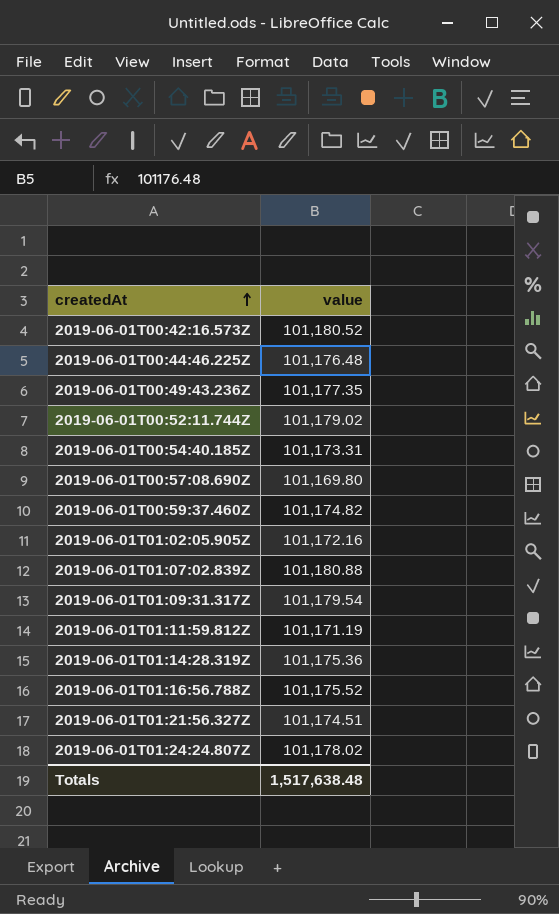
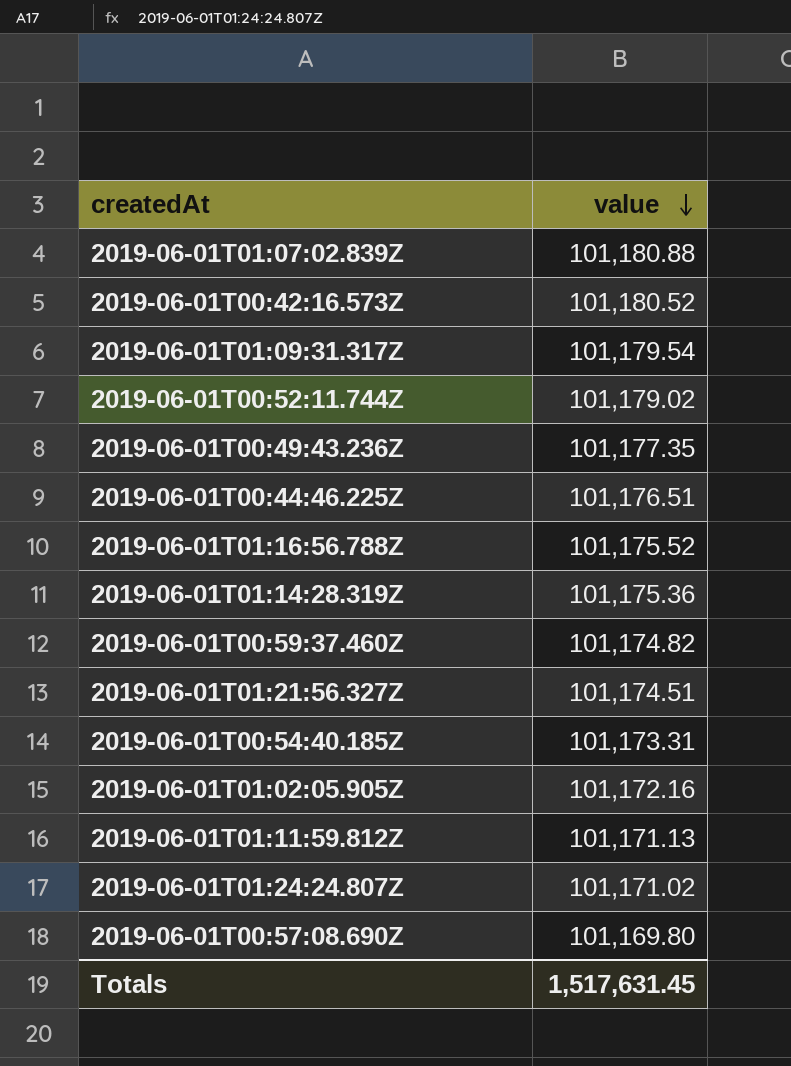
row order: createdAt ascending -> value descending
2019-06-01T00:44:46.225Z | value: 101,176.48 -> 101,176.51
2019-06-01T01:11:59.812Z | value: 101,171.19 -> 101,171.13
2019-06-01T01:24:24.807Z | value: 101,178.02 -> 101,171.02
Totals | value: 1,517,638.48 -> 1,517,631.45

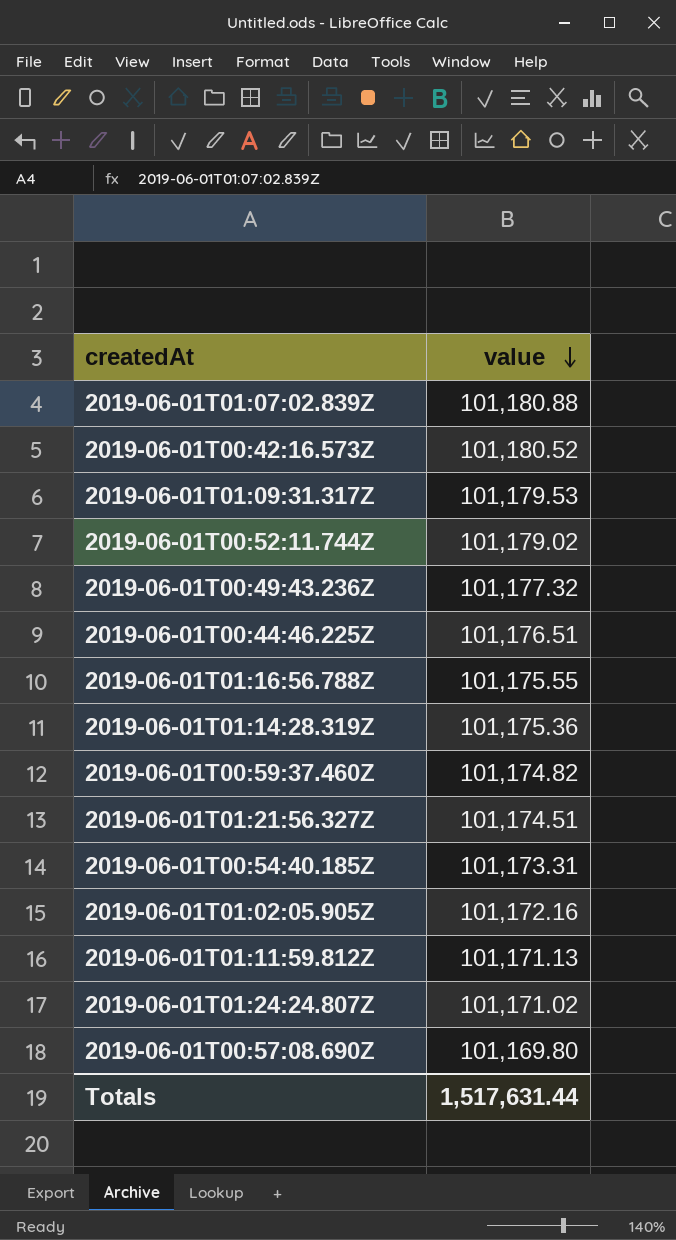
2019-06-01T01:09:31.317Z | value: 101,179.54 -> 101,179.53
2019-06-01T00:49:43.236Z | value: 101,177.35 -> 101,177.32
2019-06-01T01:16:56.788Z | value: 101,175.52 -> 101,175.55
Totals | value: 1,517,631.45 -> 1,517,631.44

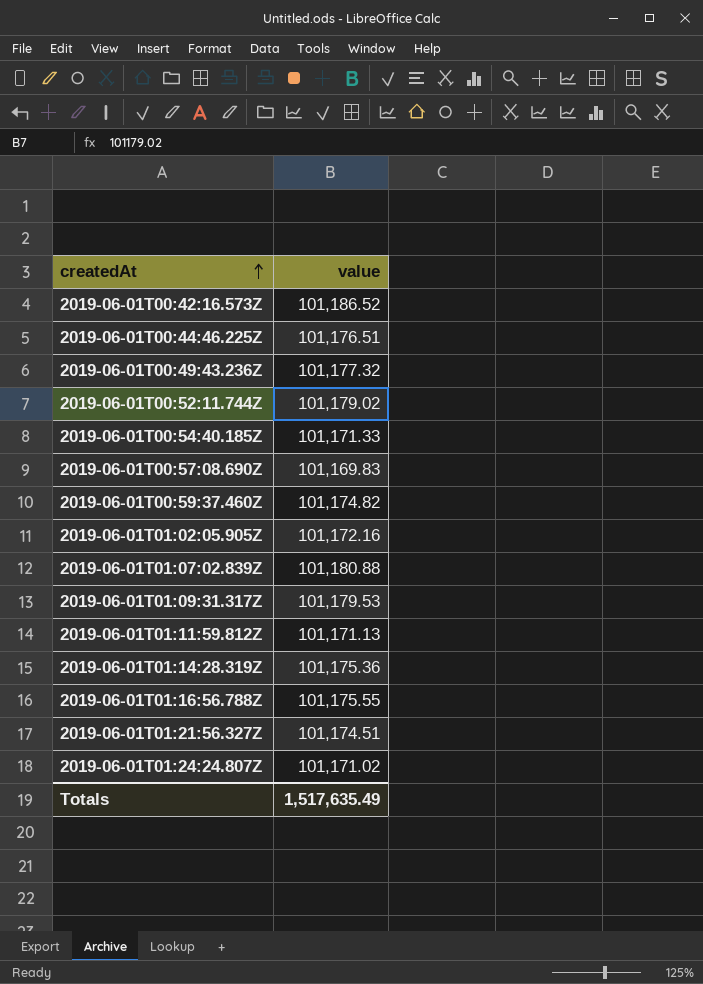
row order: value descending -> createdAt ascending
2019-06-01T00:42:16.573Z | value: 101,180.52 -> 101,186.52
2019-06-01T00:54:40.185Z | value: 101,173.31 -> 101,171.33
2019-06-01T00:57:08.690Z | value: 101,169.80 -> 101,169.83
Totals | value: 1,517,631.44 -> 1,517,635.49

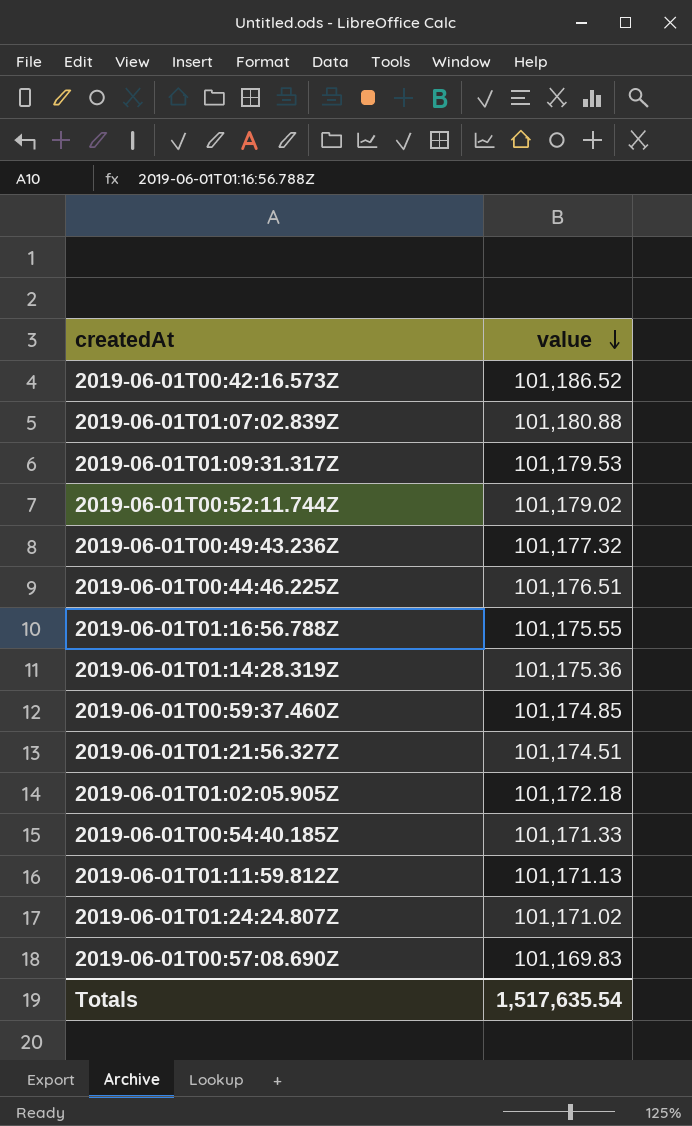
row order: createdAt ascending -> value descending
2019-06-01T00:59:37.460Z | value: 101,174.82 -> 101,174.85
2019-06-01T01:02:05.905Z | value: 101,172.16 -> 101,172.18
Totals | value: 1,517,635.49 -> 1,517,635.54

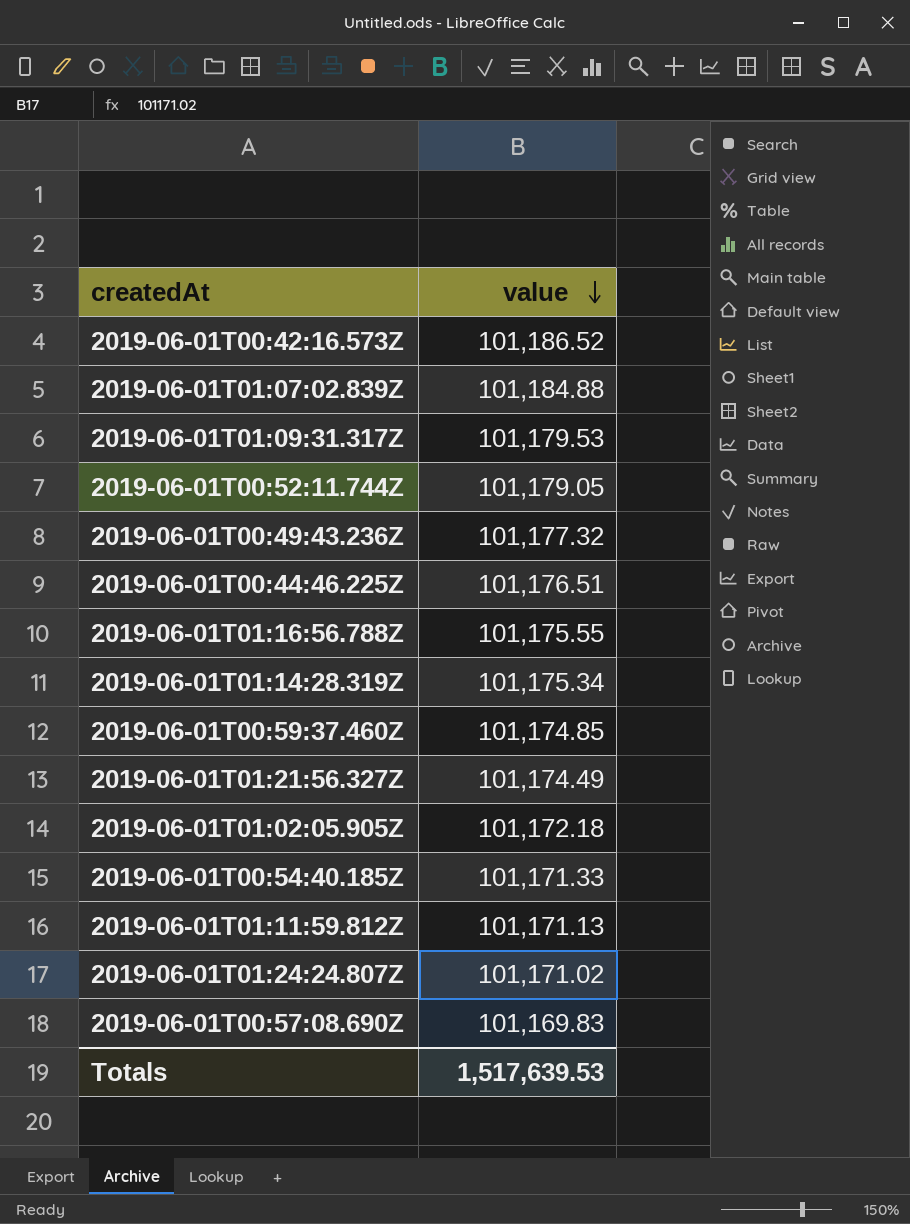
2019-06-01T01:07:02.839Z | value: 101,180.88 -> 101,184.88
2019-06-01T00:52:11.744Z | value: 101,179.02 -> 101,179.05
2019-06-01T01:14:28.319Z | value: 101,175.36 -> 101,175.34
2019-06-01T01:21:56.327Z | value: 101,174.51 -> 101,174.49
Totals | value: 1,517,635.54 -> 1,517,639.53

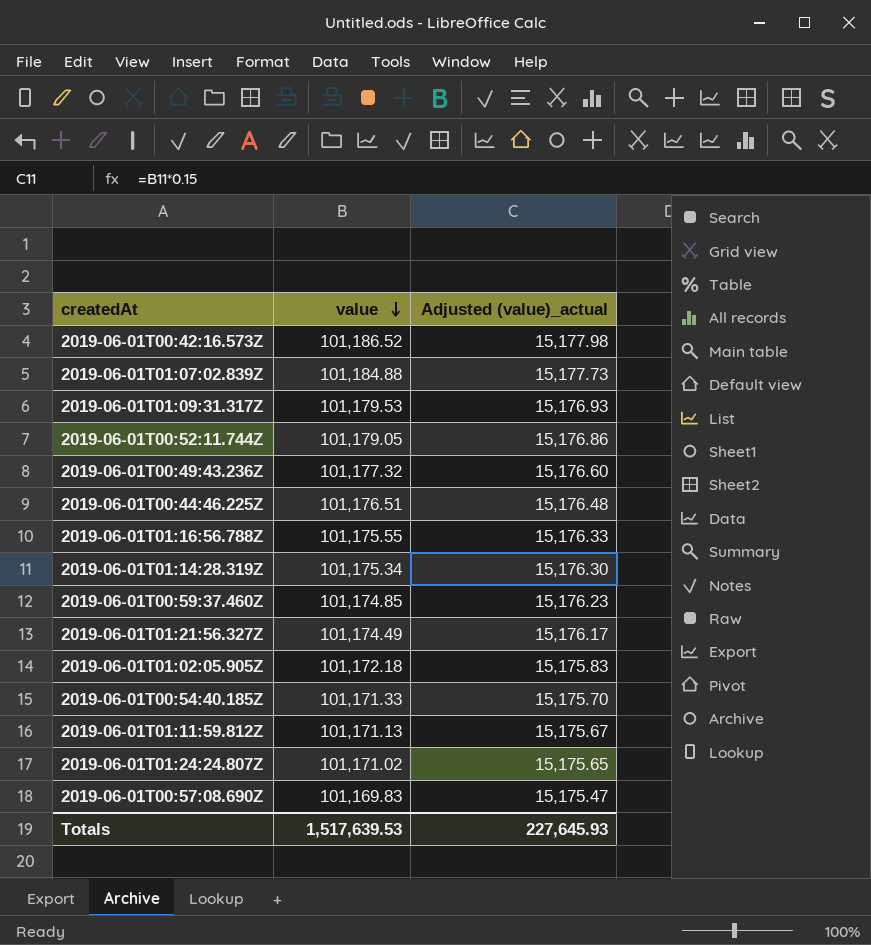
column Adjusted (value)_actual | formula: none -> [value] * 0.15

